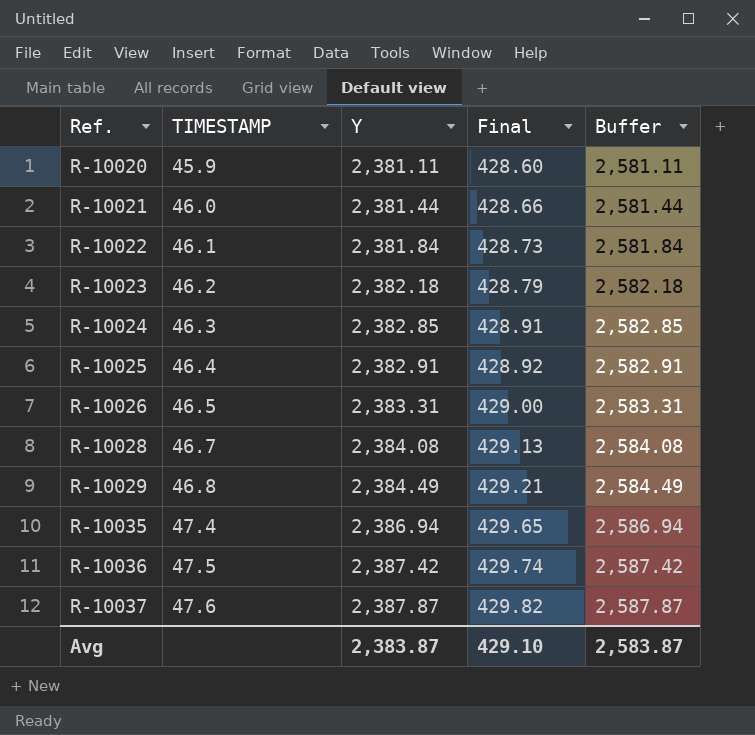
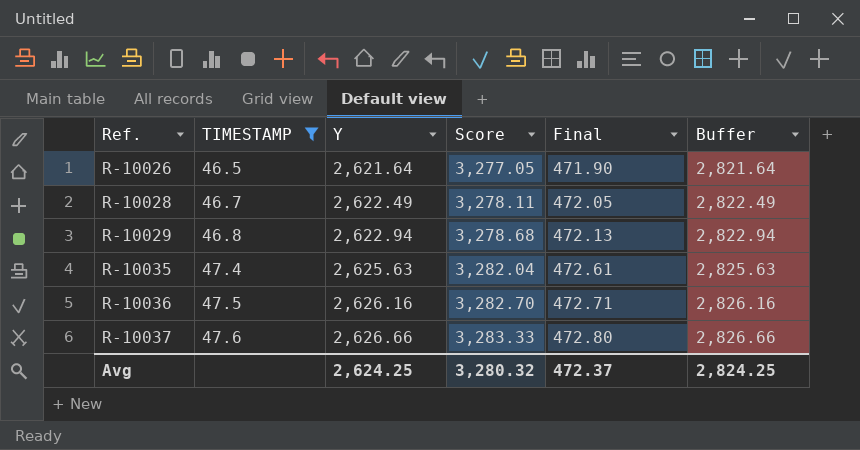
filter: none -> TIMESTAMP >= 46.5
column Score | formula: none -> [Y] * 1.25
R-10026 | Y: 2,383.31 -> 2,621.64
R-10026 | Final: 429.00 -> 471.90
R-10026 | Buffer: 2,583.31 -> 2,821.64
R-10028 | Y: 2,384.08 -> 2,622.49
R-10028 | Final: 429.13 -> 472.05
R-10028 | Buffer: 2,584.08 -> 2,822.49
R-10029 | Y: 2,384.49 -> 2,622.94
R-10029 | Final: 429.21 -> 472.13
R-10029 | Buffer: 2,584.49 -> 2,822.94
R-10035 | Y: 2,386.94 -> 2,625.63
R-10035 | Final: 429.65 -> 472.61
R-10035 | Buffer: 2,586.94 -> 2,825.63
R-10036 | Y: 2,387.42 -> 2,626.16
R-10036 | Final: 429.74 -> 472.71
R-10036 | Buffer: 2,587.42 -> 2,826.16
R-10037 | Y: 2,387.87 -> 2,626.66
R-10037 | Final: 429.82 -> 472.80
R-10037 | Buffer: 2,587.87 -> 2,826.66
Avg | Y: 2,383.87 -> 2,624.25
Avg | Final: 429.10 -> 472.37
Avg | Buffer: 2,583.87 -> 2,824.25

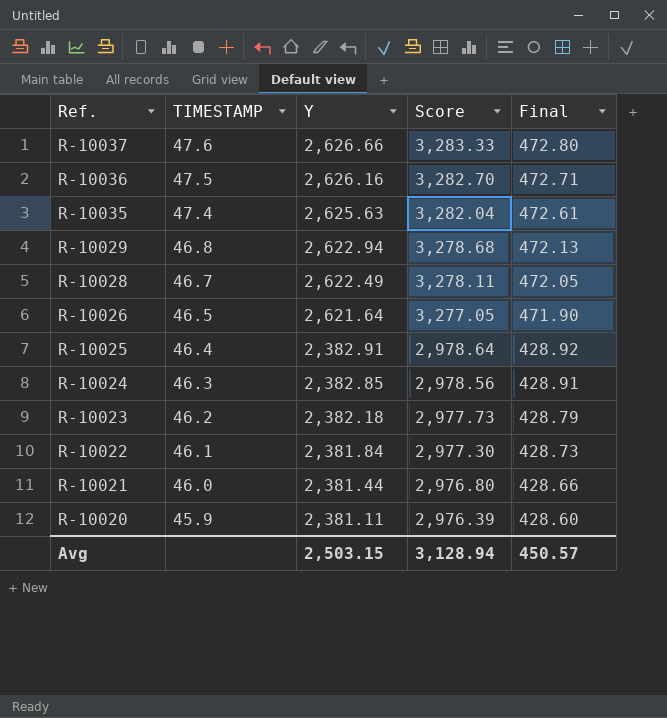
filter: TIMESTAMP >= 46.5 -> none
row order: Ref. ascending -> Ref. descending
column Buffer | formula: [Y] + 200 -> none
Avg | Y: 2,624.25 -> 2,503.15
Avg | Score: 3,280.32 -> 3,128.94
Avg | Final: 472.37 -> 450.57

